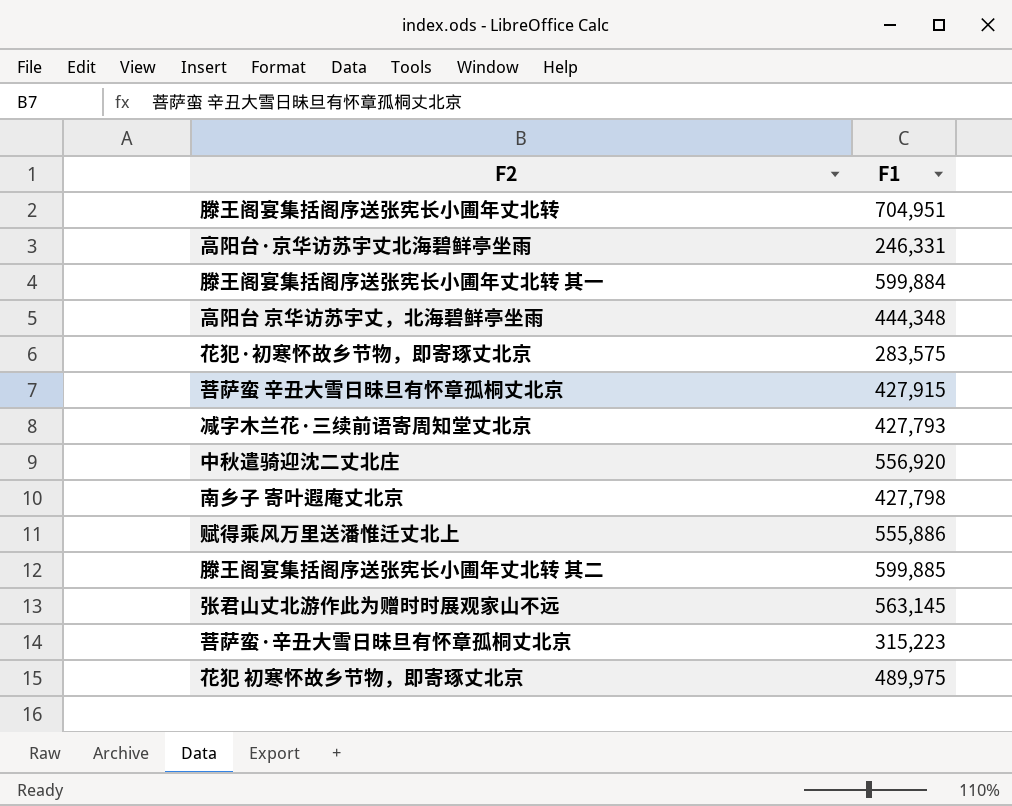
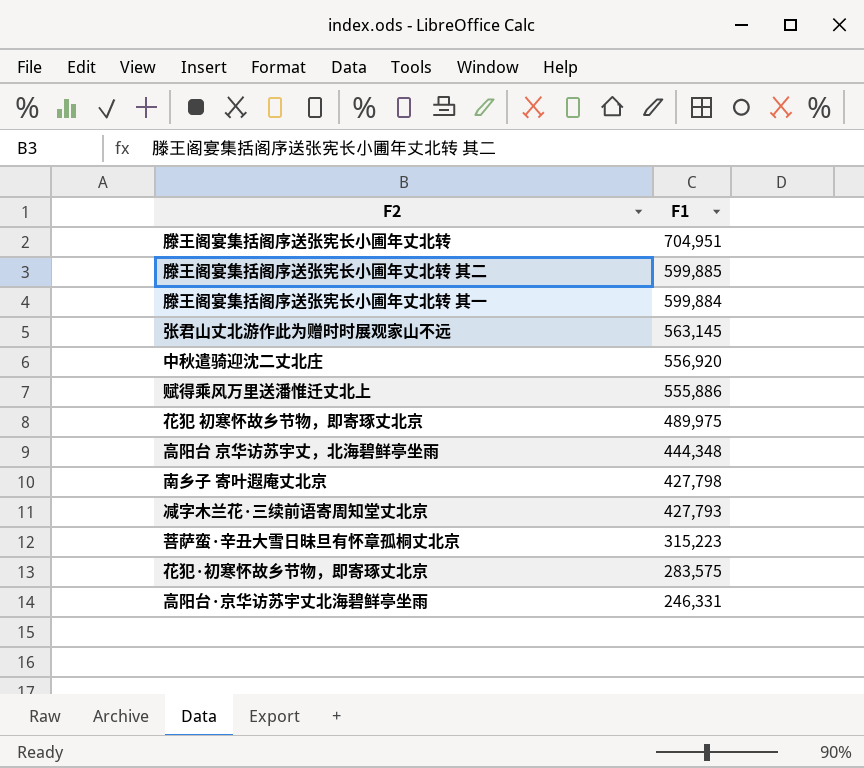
row order: none -> F1 descending
row 菩萨蛮 辛丑大雪日昧旦有怀章孤桐丈北京: 427,915 -> none

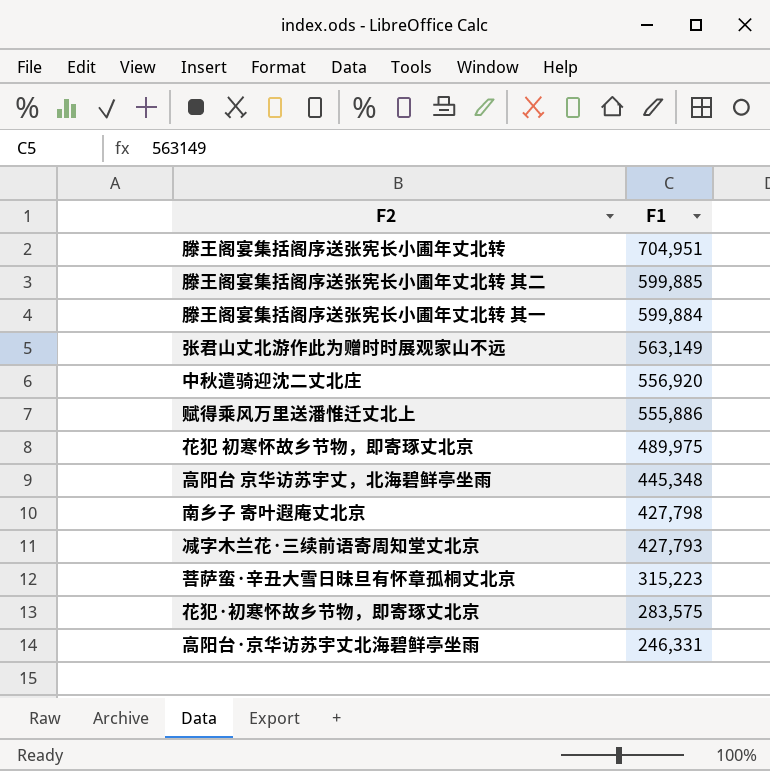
张君山丈北游作此为赠时时展观家山不远 | F1: 563,145 -> 563,149
高阳台 京华访苏宇丈，北海碧鲜亭坐雨 | F1: 444,348 -> 445,348

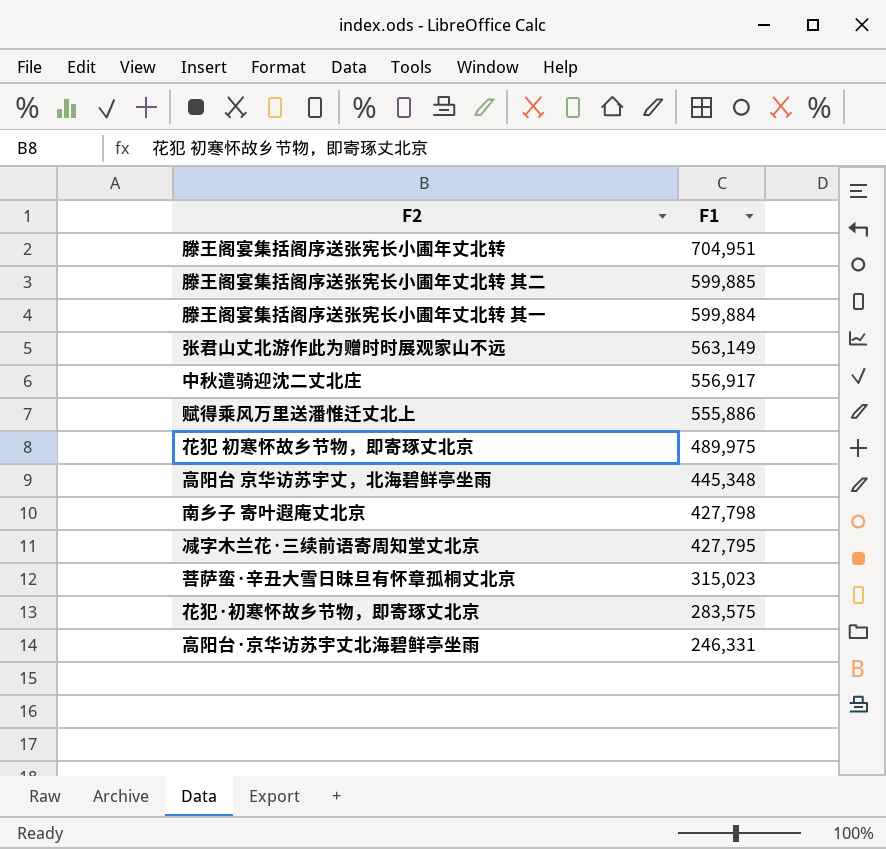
中秋遣骑迎沈二丈北庄 | F1: 556,920 -> 556,917
减字木兰花·三续前语寄周知堂丈北京 | F1: 427,793 -> 427,795
菩萨蛮·辛丑大雪日昧旦有怀章孤桐丈北京 | F1: 315,223 -> 315,023

